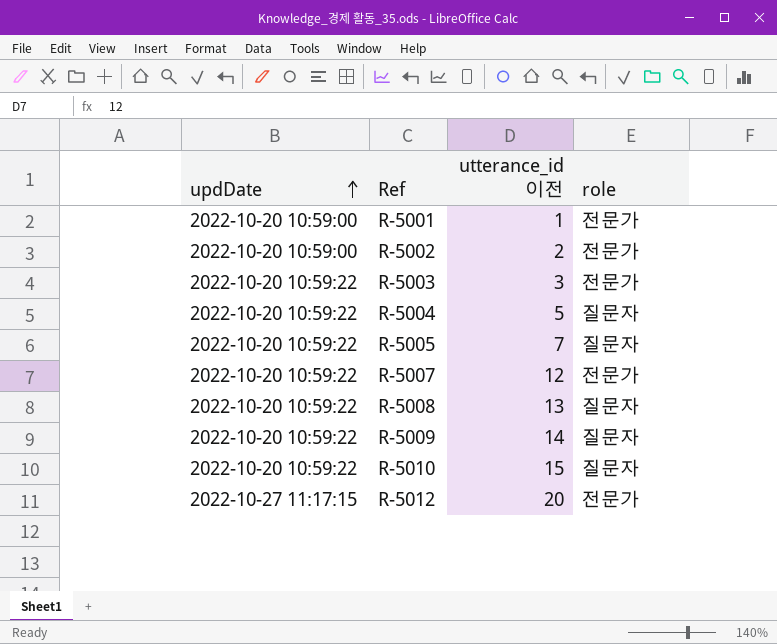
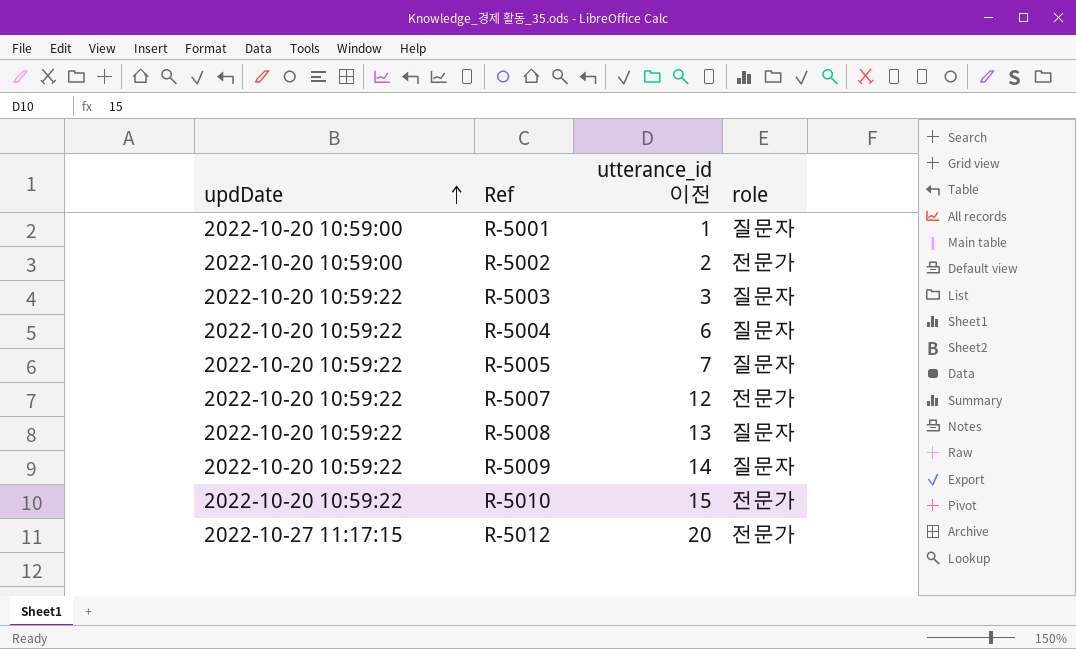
R-5001 | role: 전문가 -> 질문자
R-5003 | role: 전문가 -> 질문자
R-5004 | utterance_id 이전: 5 -> 6
R-5010 | role: 질문자 -> 전문가

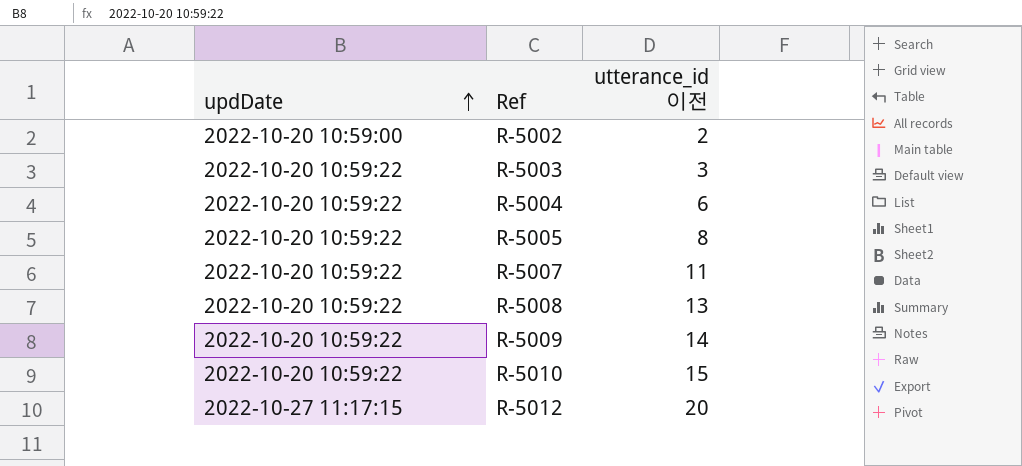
column role | position: 4 -> none
row R-5001: 2022-10-20 10:59:00 | 1 | 질문자 -> none
R-5005 | utterance_id 이전: 7 -> 8
R-5007 | utterance_id 이전: 12 -> 11

